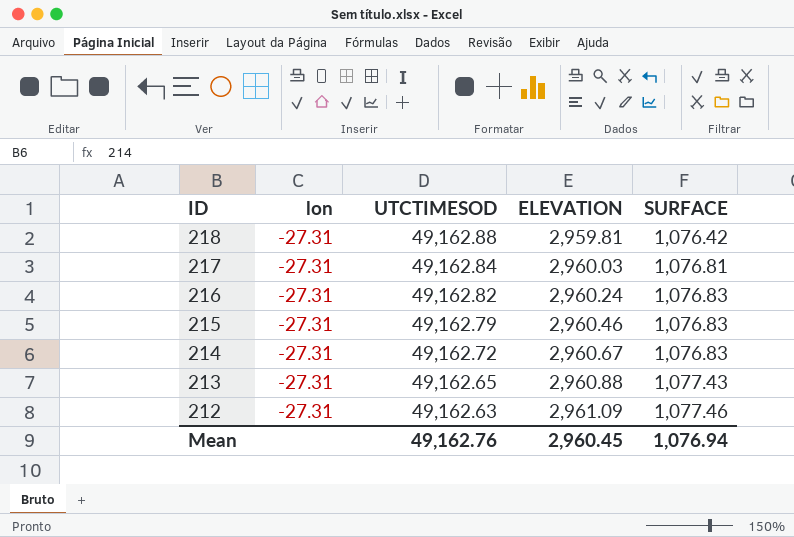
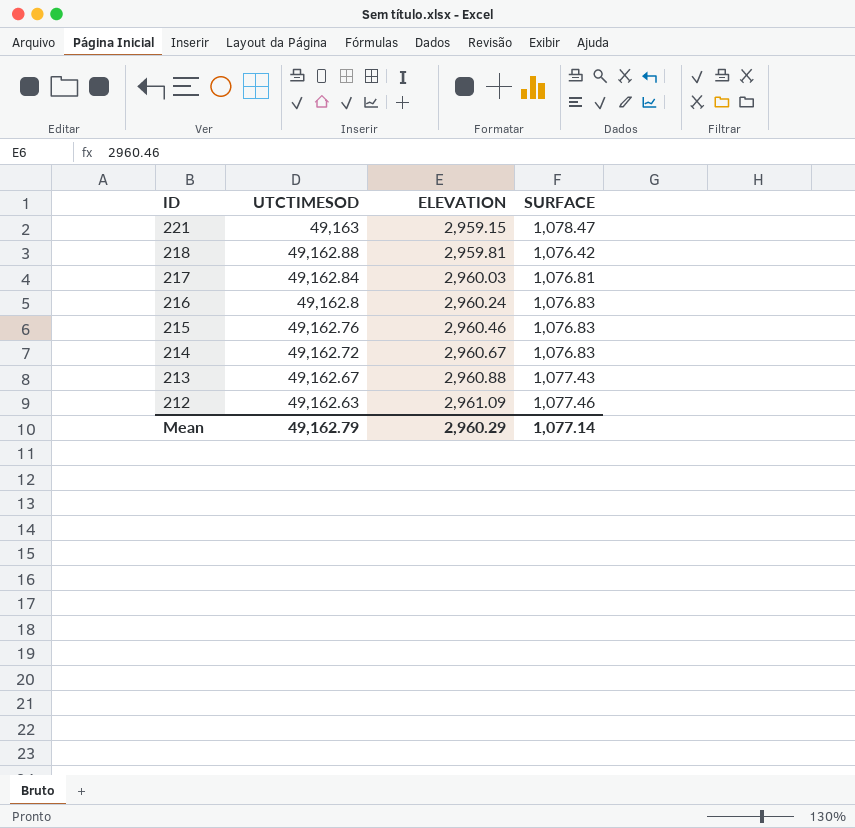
column lon | position: 2 -> none
row 221: none -> 49,163 | 2,959.15 | 1,078.47
216 | UTCTIMESOD: 49,162.82 -> 49,162.8
215 | UTCTIMESOD: 49,162.79 -> 49,162.76
213 | UTCTIMESOD: 49,162.65 -> 49,162.67
Mean | UTCTIMESOD: 49,162.76 -> 49,162.79
Mean | ELEVATION: 2,960.45 -> 2,960.29
Mean | SURFACE: 1,076.94 -> 1,077.14

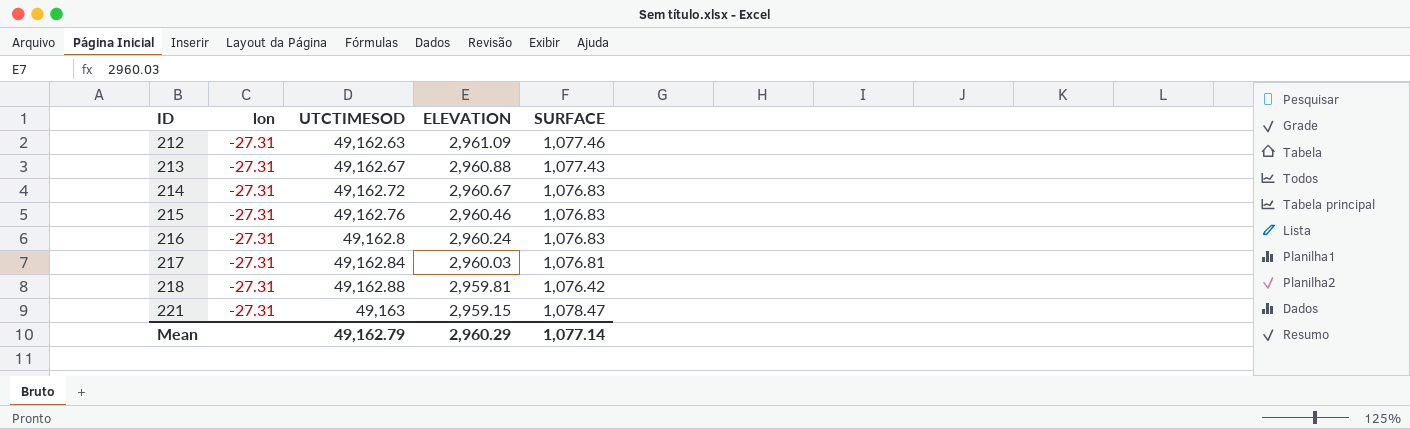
row order: ID descending -> ID ascending
column lon | position: none -> 2

